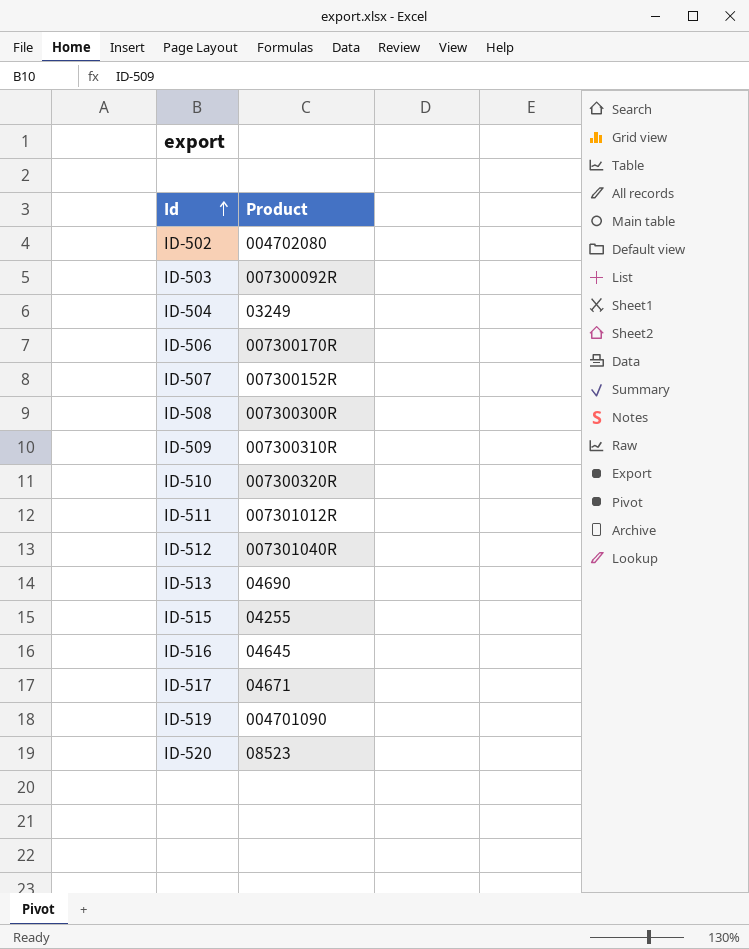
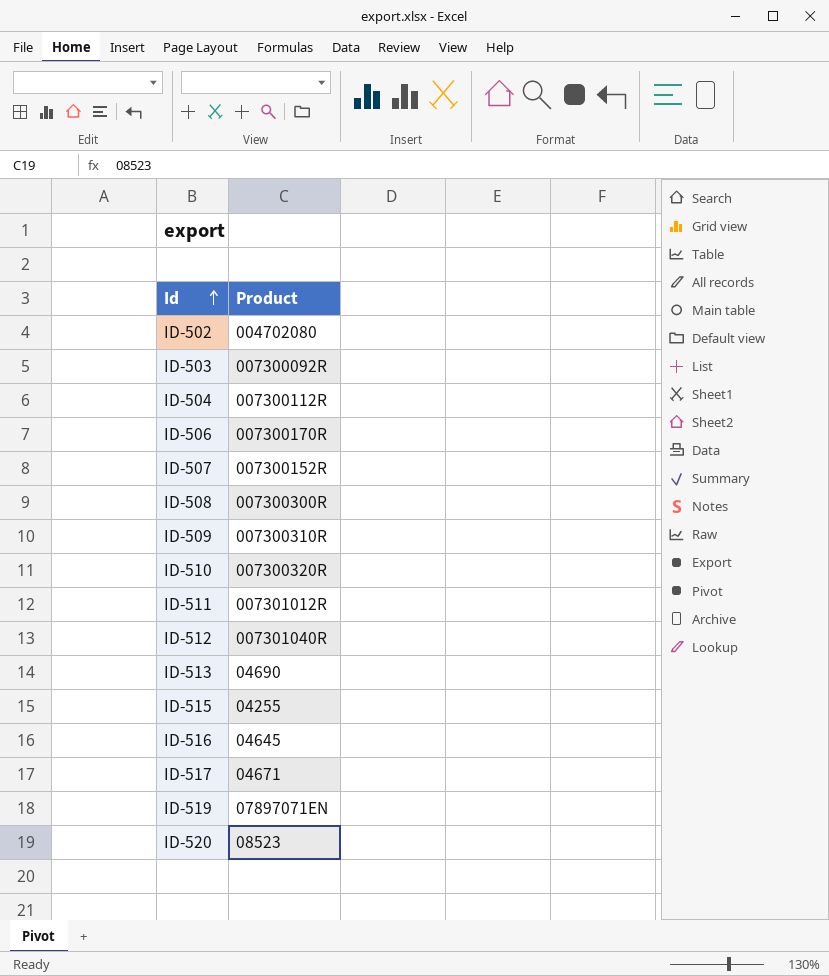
ID-504 | Product: 03249 -> 007300112R
ID-519 | Product: 004701090 -> 07897071EN

